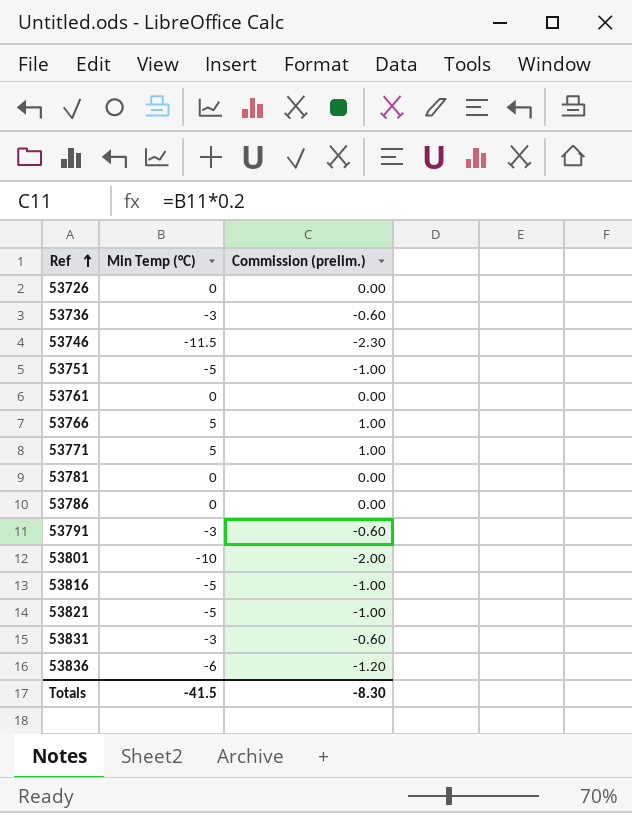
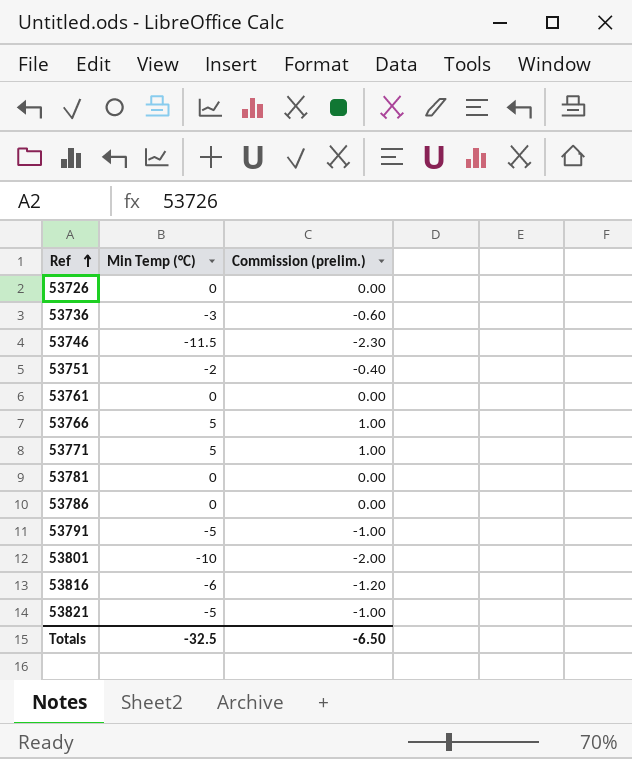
row 53831: -3 | -0.60 -> none
row 53836: -6 | -1.20 -> none
53751 | Min Temp (°C): -5 -> -2
53751 | Commission (prelim.): -1.00 -> -0.40
53791 | Min Temp (°C): -3 -> -5
53791 | Commission (prelim.): -0.60 -> -1.00
53816 | Min Temp (°C): -5 -> -6
53816 | Commission (prelim.): -1.00 -> -1.20
Totals | Min Temp (°C): -41.5 -> -32.5
Totals | Commission (prelim.): -8.30 -> -6.50

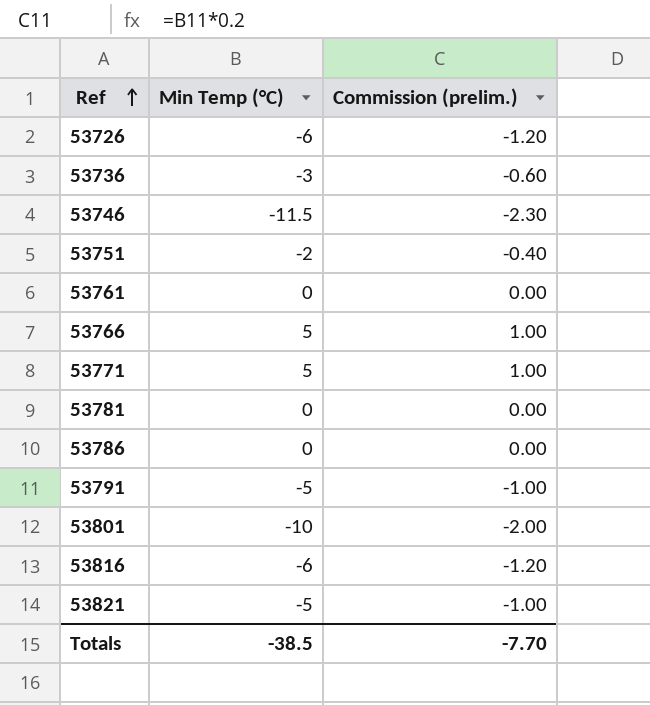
53726 | Min Temp (°C): 0 -> -6
53726 | Commission (prelim.): 0.00 -> -1.20
Totals | Min Temp (°C): -32.5 -> -38.5
Totals | Commission (prelim.): -6.50 -> -7.70

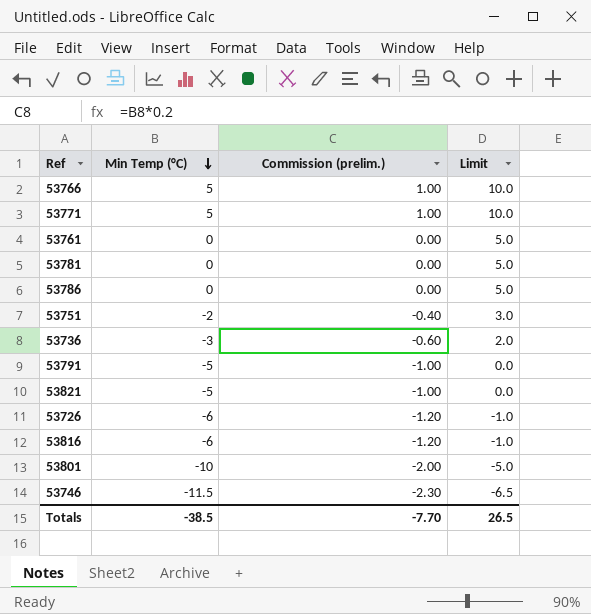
row order: Ref ascending -> Min Temp (°C) descending
column Limit | formula: none -> [Min Temp (°C)] + 5

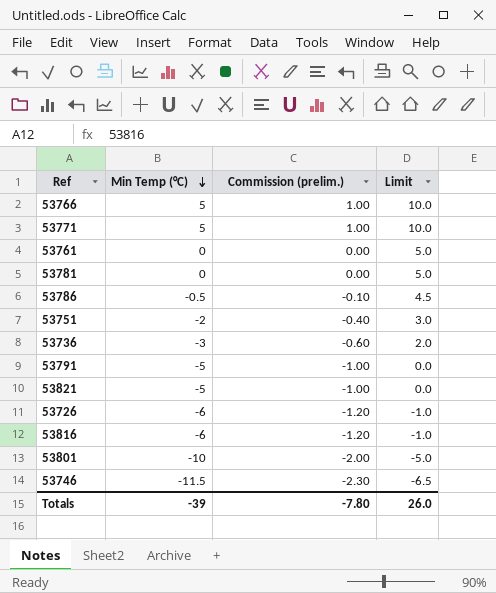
53786 | Min Temp (°C): 0 -> -0.5
53786 | Commission (prelim.): 0.00 -> -0.10
53786 | Limit: 5.0 -> 4.5
Totals | Min Temp (°C): -38.5 -> -39
Totals | Commission (prelim.): -7.70 -> -7.80
Totals | Limit: 26.5 -> 26.0

